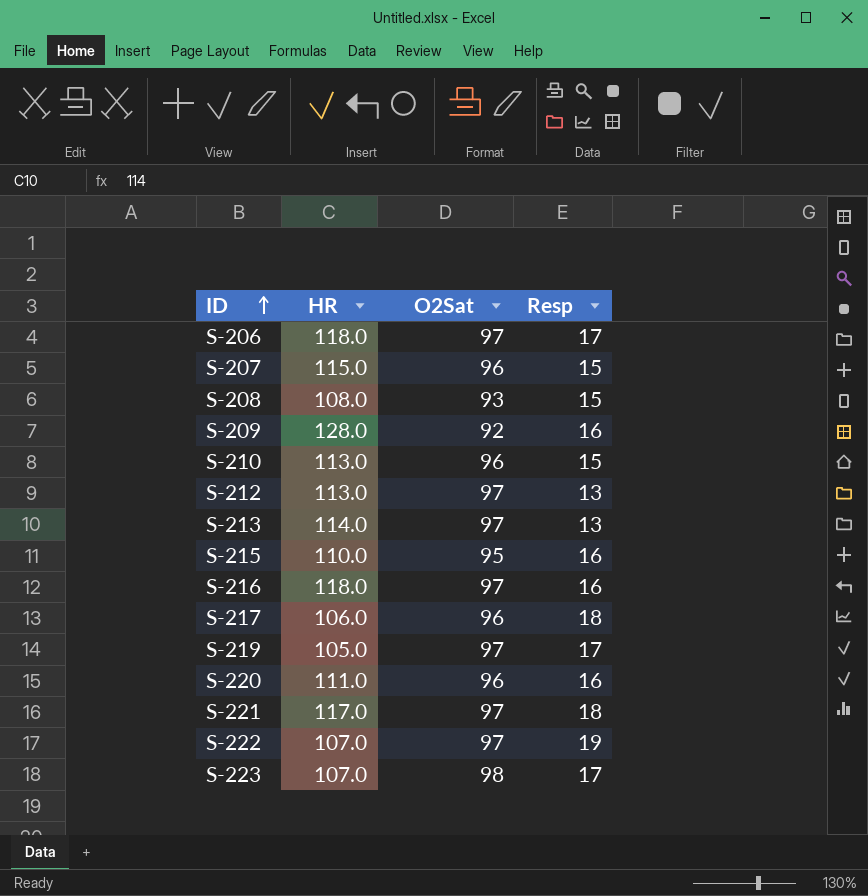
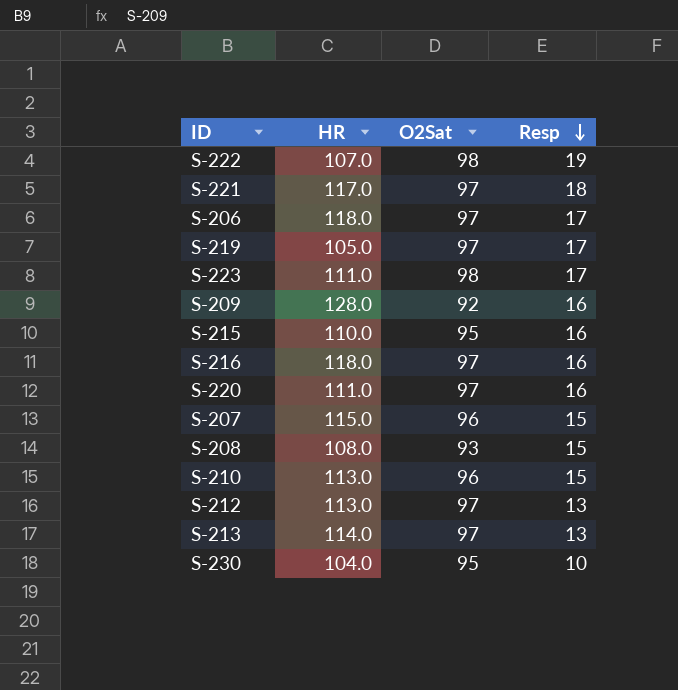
row order: ID ascending -> Resp descending
row S-217: 106.0 | 96 | 18 -> none
S-222 | O2Sat: 97 -> 98
S-223 | HR: 107.0 -> 111.0
S-220 | O2Sat: 96 -> 97
row S-230: none -> 104.0 | 95 | 10

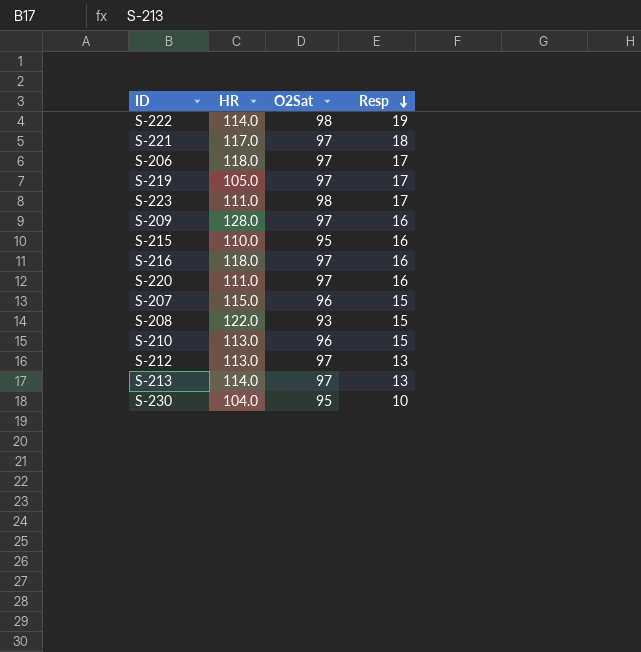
S-222 | HR: 107.0 -> 114.0
S-209 | O2Sat: 92 -> 97
S-208 | HR: 108.0 -> 122.0

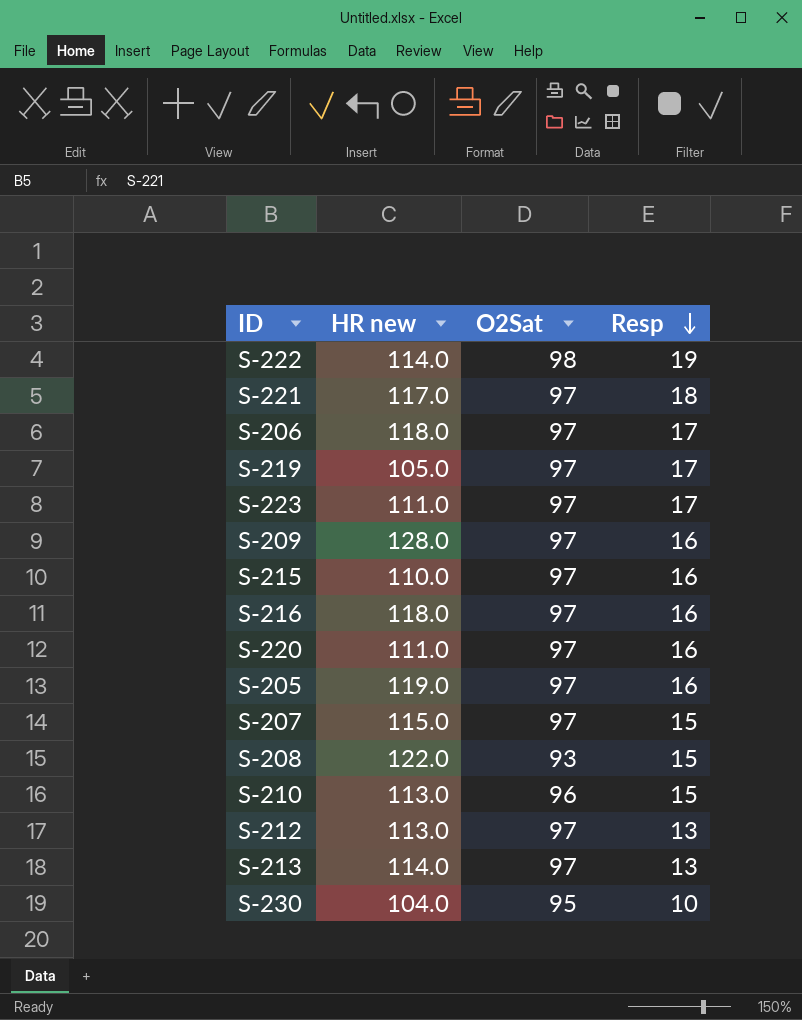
column name: HR -> HR new
S-223 | O2Sat: 98 -> 97
S-215 | O2Sat: 95 -> 97
row S-205: none -> 119.0 | 97 | 16
S-207 | O2Sat: 96 -> 97

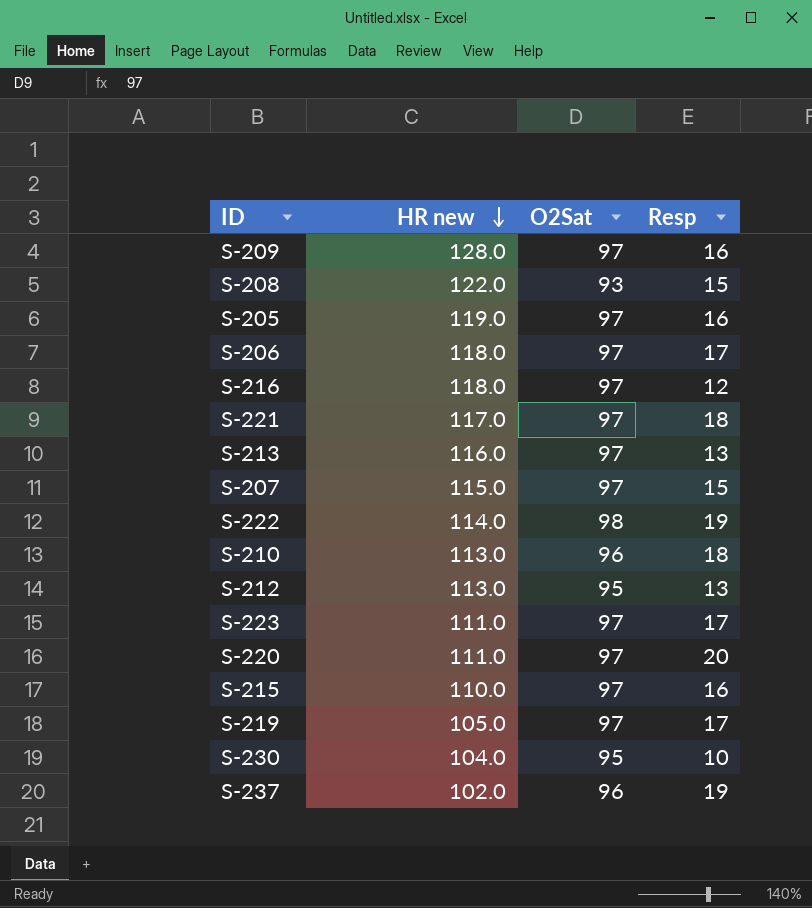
row order: Resp descending -> HR new descending
S-216 | Resp: 16 -> 12
S-213 | HR new: 114.0 -> 116.0
S-210 | Resp: 15 -> 18
S-212 | O2Sat: 97 -> 95
S-220 | Resp: 16 -> 20
row S-237: none -> 102.0 | 96 | 19

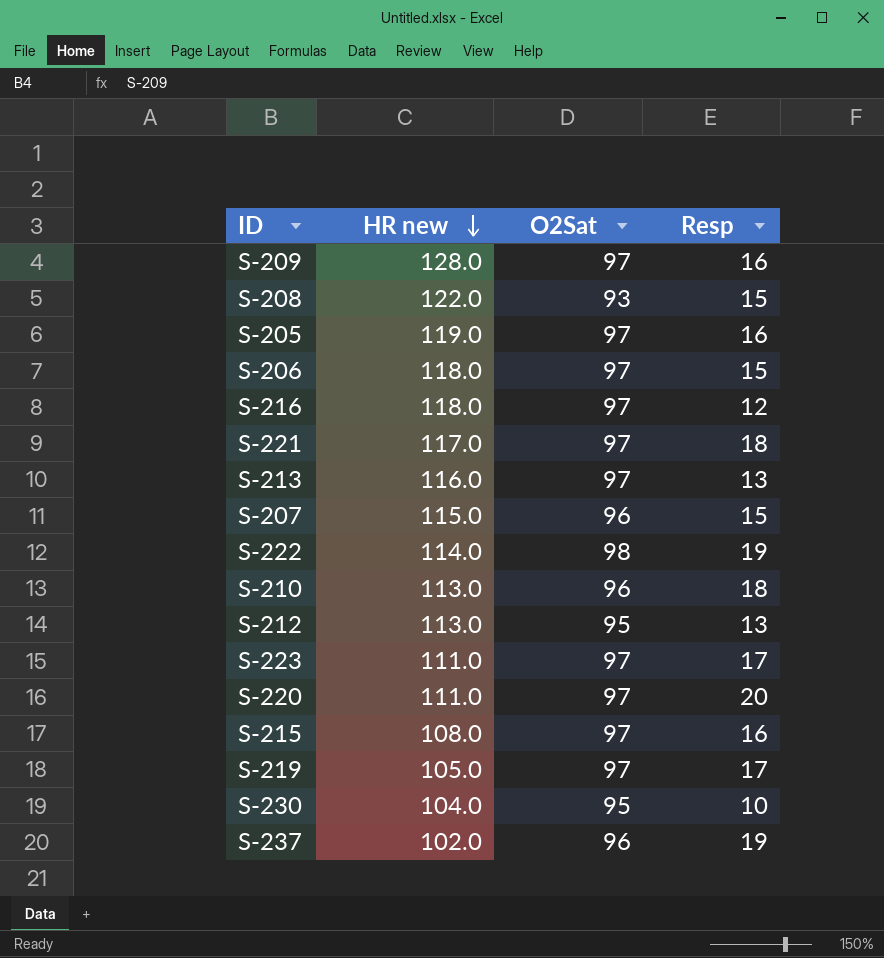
S-206 | Resp: 17 -> 15
S-207 | O2Sat: 97 -> 96
S-215 | HR new: 110.0 -> 108.0

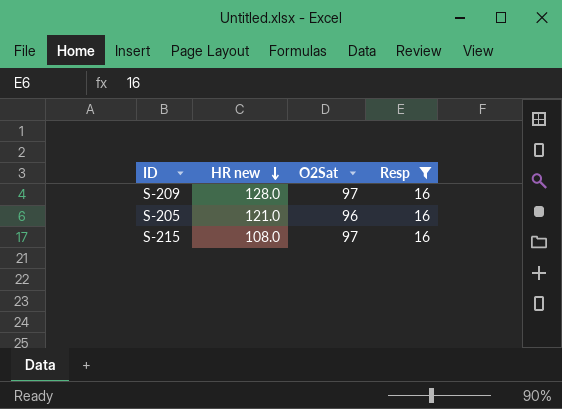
filter: none -> Resp = 16
S-205 | HR new: 119.0 -> 121.0
S-205 | O2Sat: 97 -> 96

